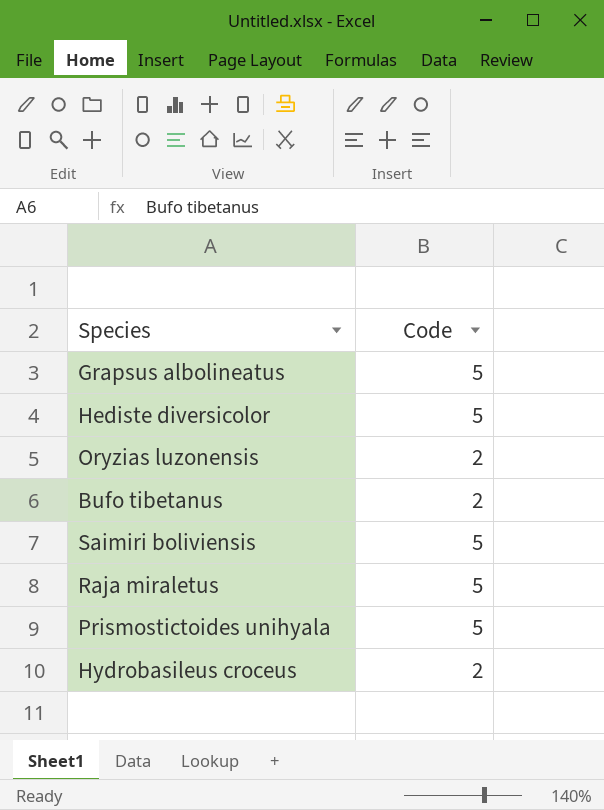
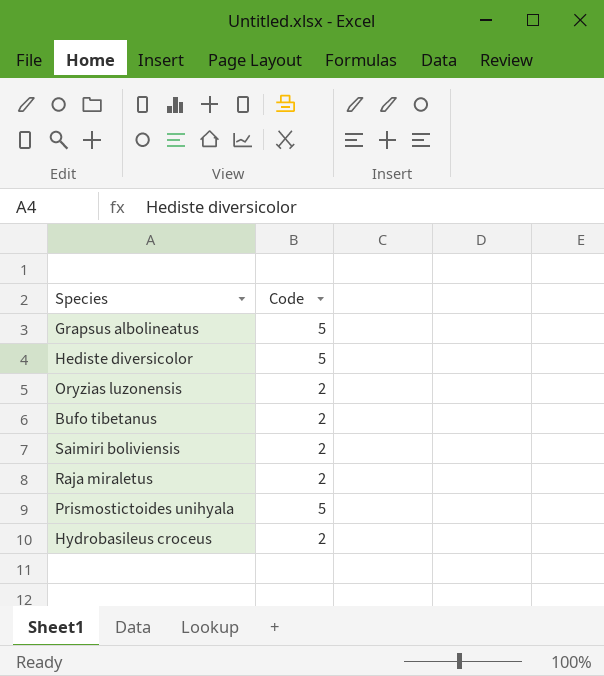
Saimiri boliviensis | Code: 5 -> 2
Raja miraletus | Code: 5 -> 2

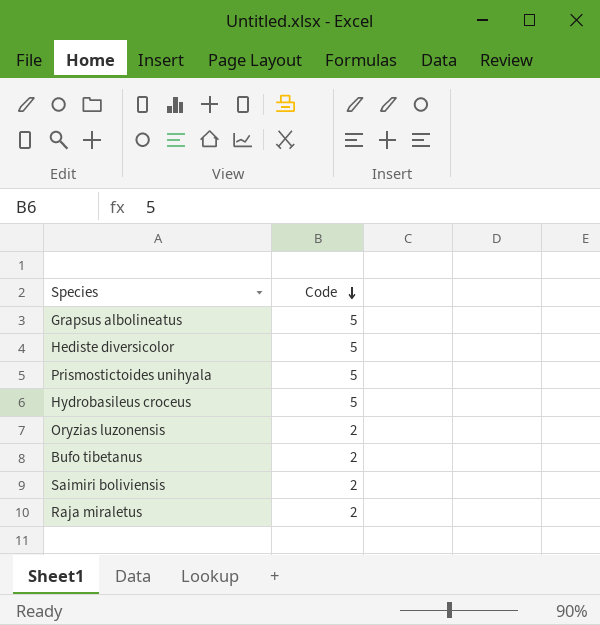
row order: none -> Code descending
Hydrobasileus croceus | Code: 2 -> 5

